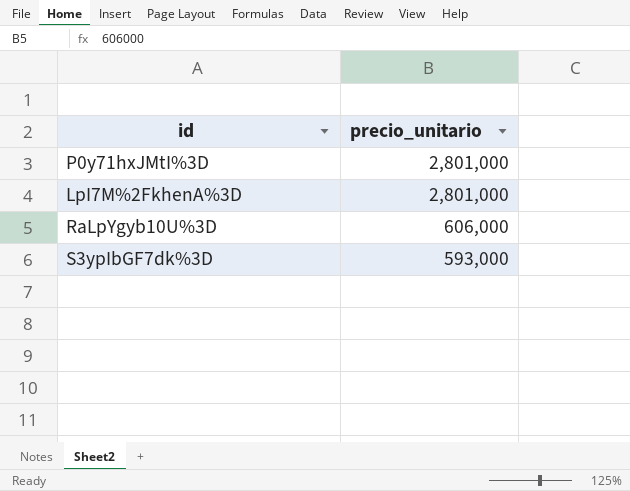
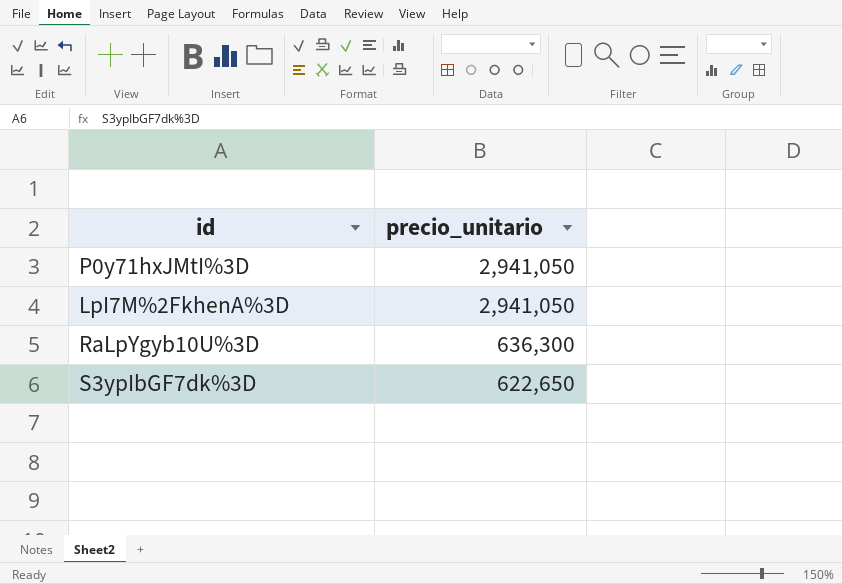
P0y71hxJMtI%3D | precio_unitario: 2,801,000 -> 2,941,050
LpI7M%2FkhenA%3D | precio_unitario: 2,801,000 -> 2,941,050
RaLpYgyb10U%3D | precio_unitario: 606,000 -> 636,300
S3ypIbGF7dk%3D | precio_unitario: 593,000 -> 622,650

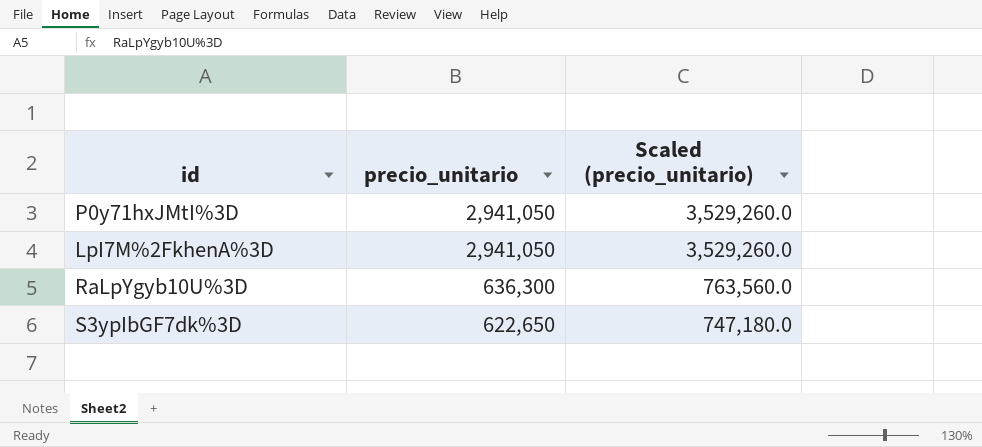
column Scaled (precio_unitario) | formula: none -> [precio_unitario] * 1.2

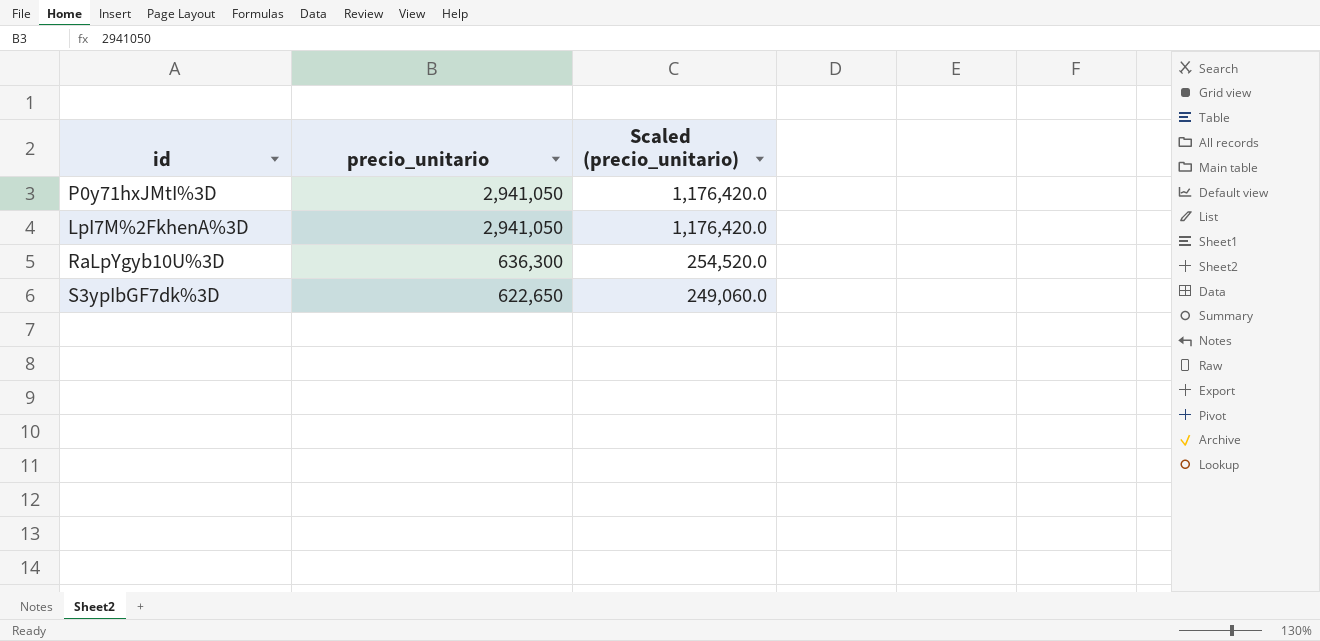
column Scaled (precio_unitario) | formula: [precio_unitario] * 1.2 -> [precio_unitario] * 0.4

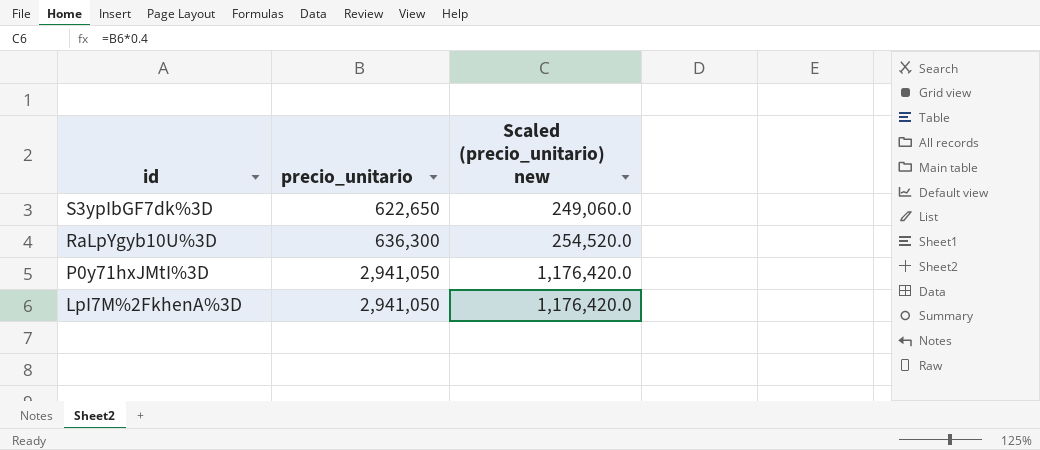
row order: precio_unitario descending -> id descending
column name: Scaled (precio_unitario) -> Scaled (precio_unitario) new

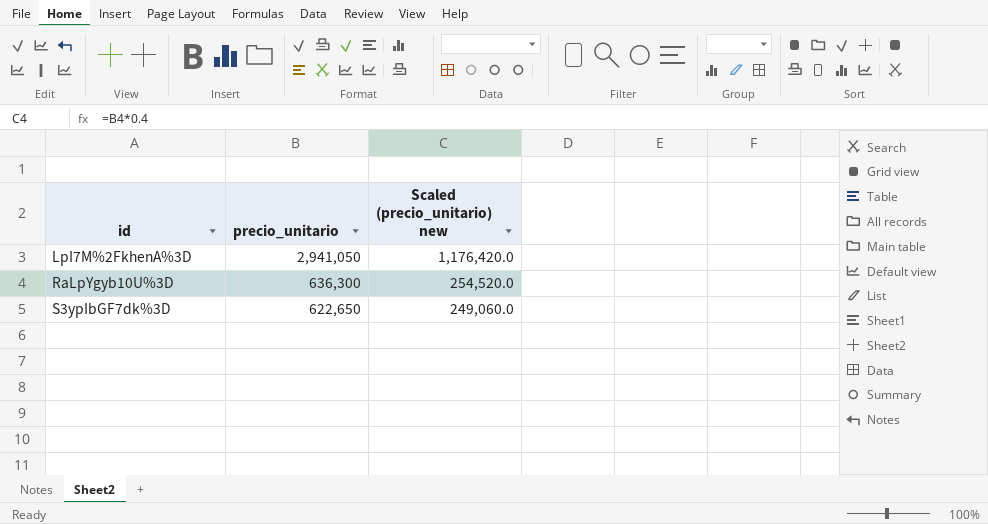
row order: id descending -> id ascending
row P0y71hxJMtI%3D: 2,941,050 | 1,176,420.0 -> none

